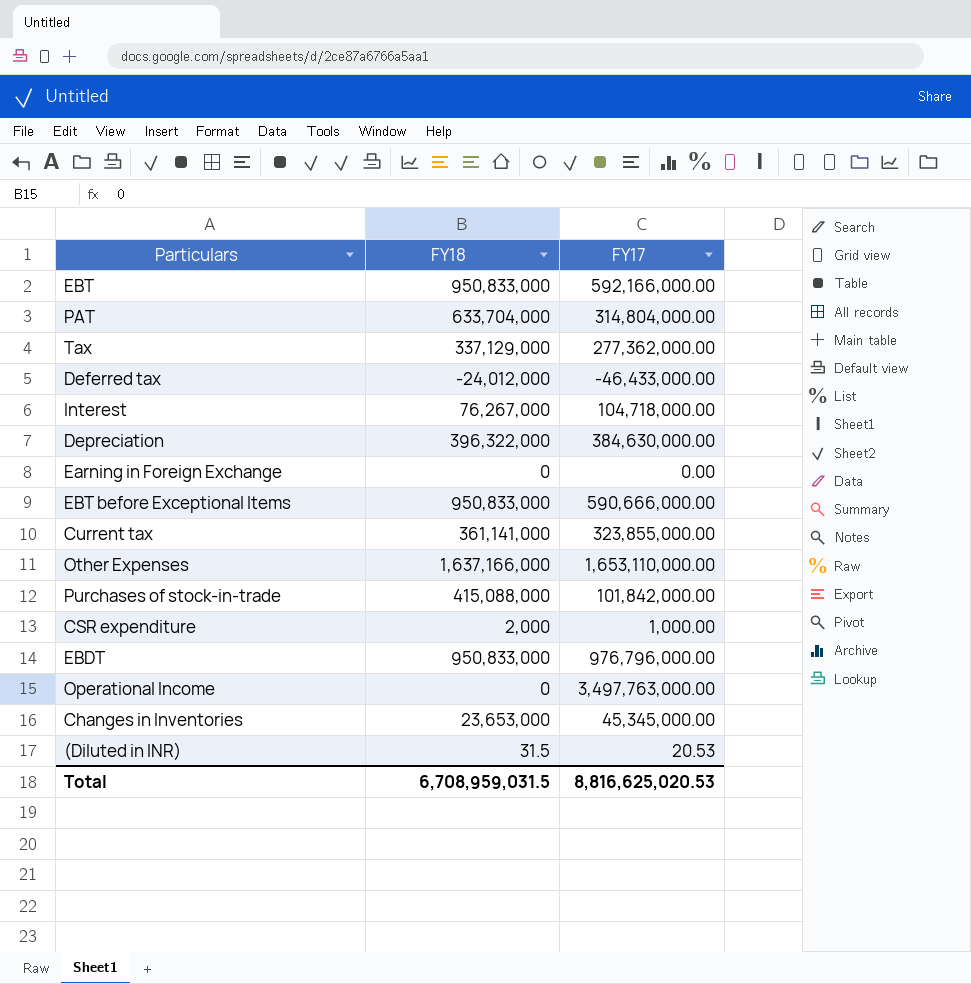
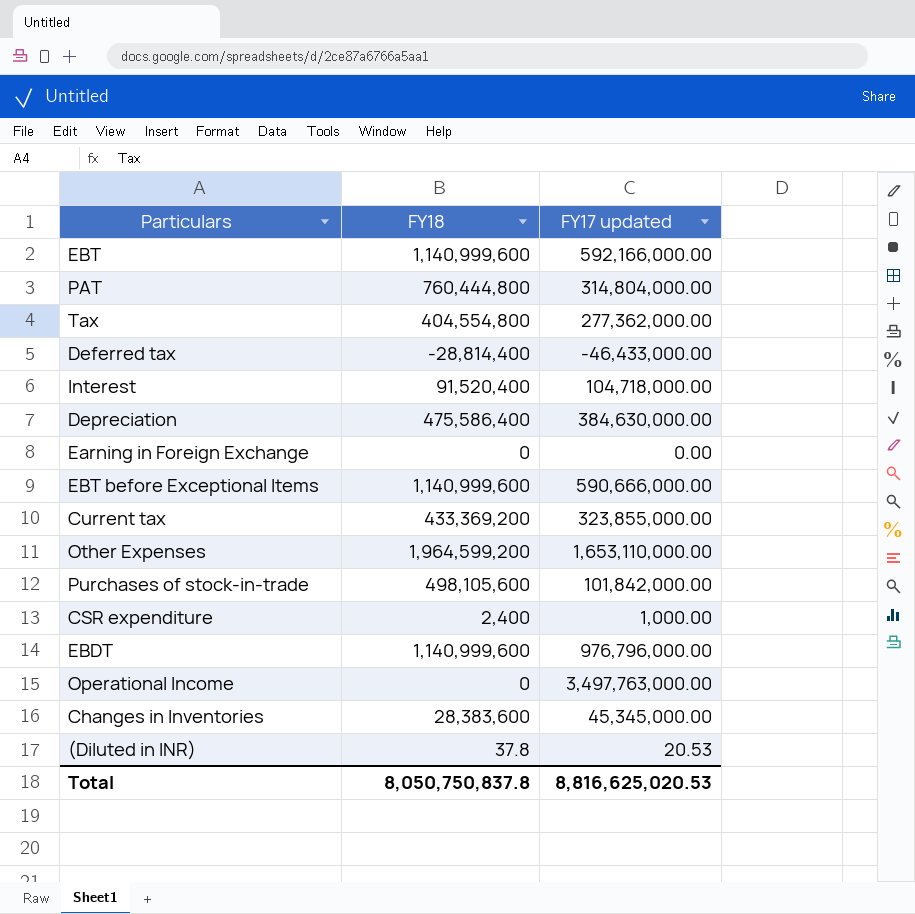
column name: FY17 -> FY17 updated
EBT | FY18: 950,833,000 -> 1,140,999,600
PAT | FY18: 633,704,000 -> 760,444,800
Tax | FY18: 337,129,000 -> 404,554,800
Deferred tax | FY18: -24,012,000 -> -28,814,400
Interest | FY18: 76,267,000 -> 91,520,400
Depreciation | FY18: 396,322,000 -> 475,586,400
EBT before Exceptional Items | FY18: 950,833,000 -> 1,140,999,600
Current tax | FY18: 361,141,000 -> 433,369,200
Other Expenses | FY18: 1,637,166,000 -> 1,964,599,200
Purchases of stock-in-trade | FY18: 415,088,000 -> 498,105,600
CSR expenditure | FY18: 2,000 -> 2,400
EBDT | FY18: 950,833,000 -> 1,140,999,600
Changes in Inventories | FY18: 23,653,000 -> 28,383,600
(Diluted in INR) | FY18: 31.5 -> 37.8
Total | FY18: 6,708,959,031.5 -> 8,050,750,837.8

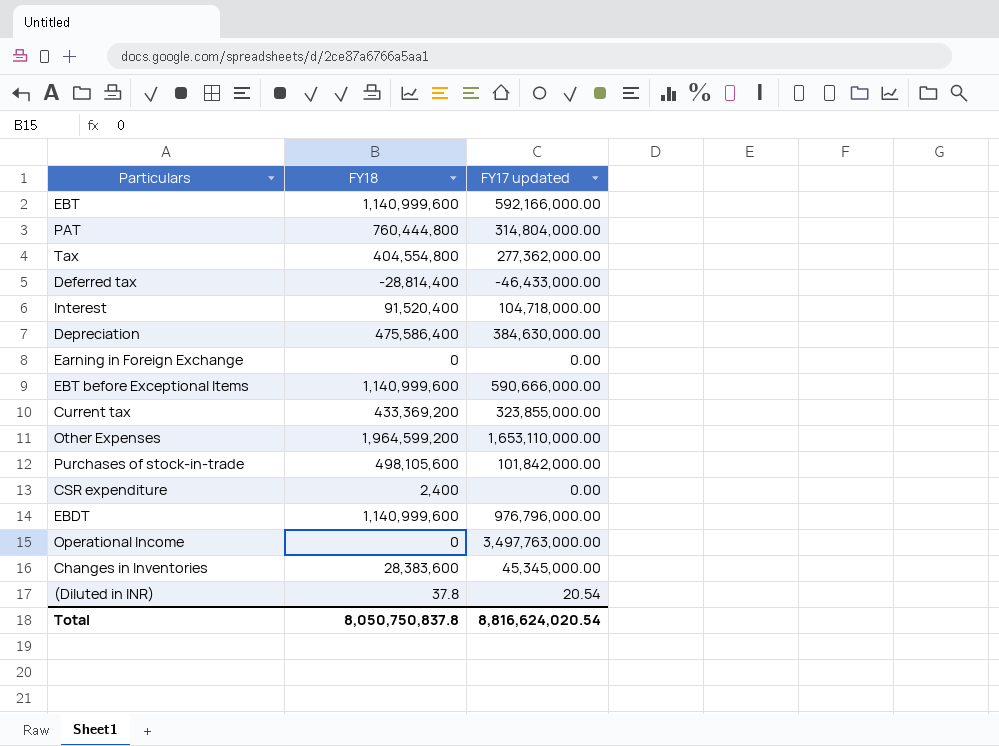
CSR expenditure | FY17 updated: 1,000.00 -> 0.00
(Diluted in INR) | FY17 updated: 20.53 -> 20.54
Total | FY17 updated: 8,816,625,020.53 -> 8,816,624,020.54

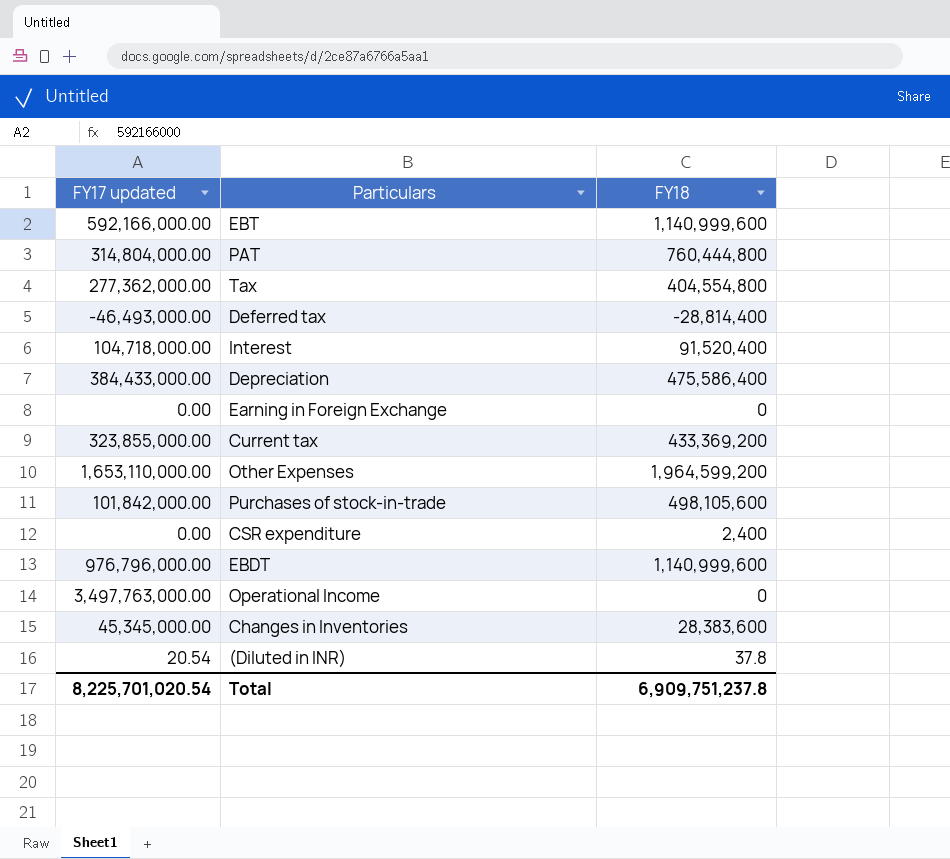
column FY17 updated | position: 3 -> 1
row EBT before Exceptional Items: 1,140,999,600 | 590,666,000.00 -> none
Deferred tax | FY17 updated: -46,433,000.00 -> -46,493,000.00
Depreciation | FY17 updated: 384,630,000.00 -> 384,433,000.00
Total | FY17 updated: 8,816,624,020.54 -> 8,225,701,020.54
Total | FY18: 8,050,750,837.8 -> 6,909,751,237.8

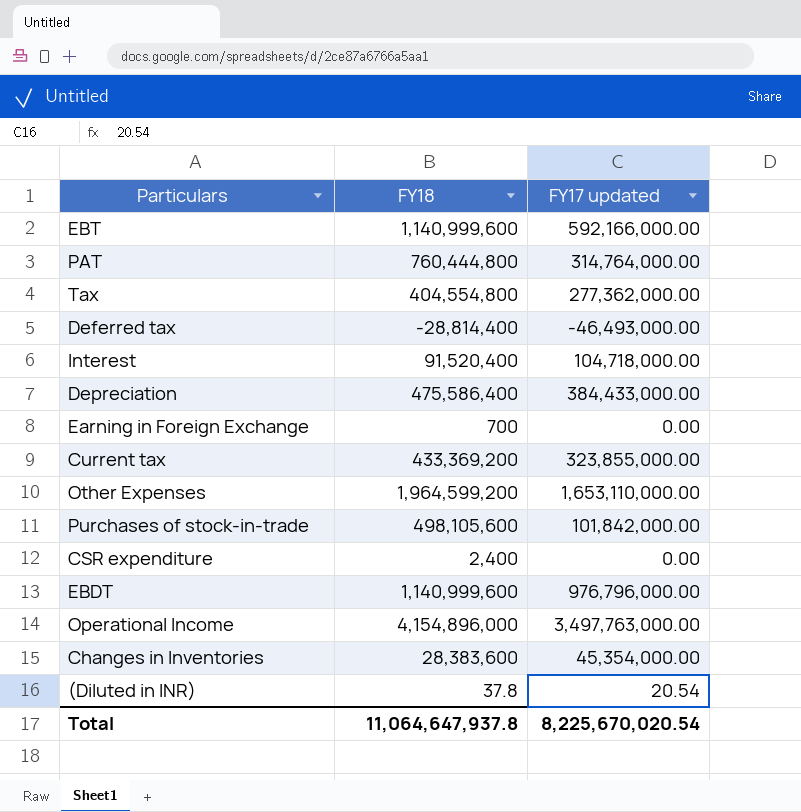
column FY17 updated | position: 1 -> 3
PAT | FY17 updated: 314,804,000.00 -> 314,764,000.00
Earning in Foreign Exchange | FY18: 0 -> 700
Operational Income | FY18: 0 -> 4,154,896,000
Changes in Inventories | FY17 updated: 45,345,000.00 -> 45,354,000.00
Total | FY18: 6,909,751,237.8 -> 11,064,647,937.8
Total | FY17 updated: 8,225,701,020.54 -> 8,225,670,020.54

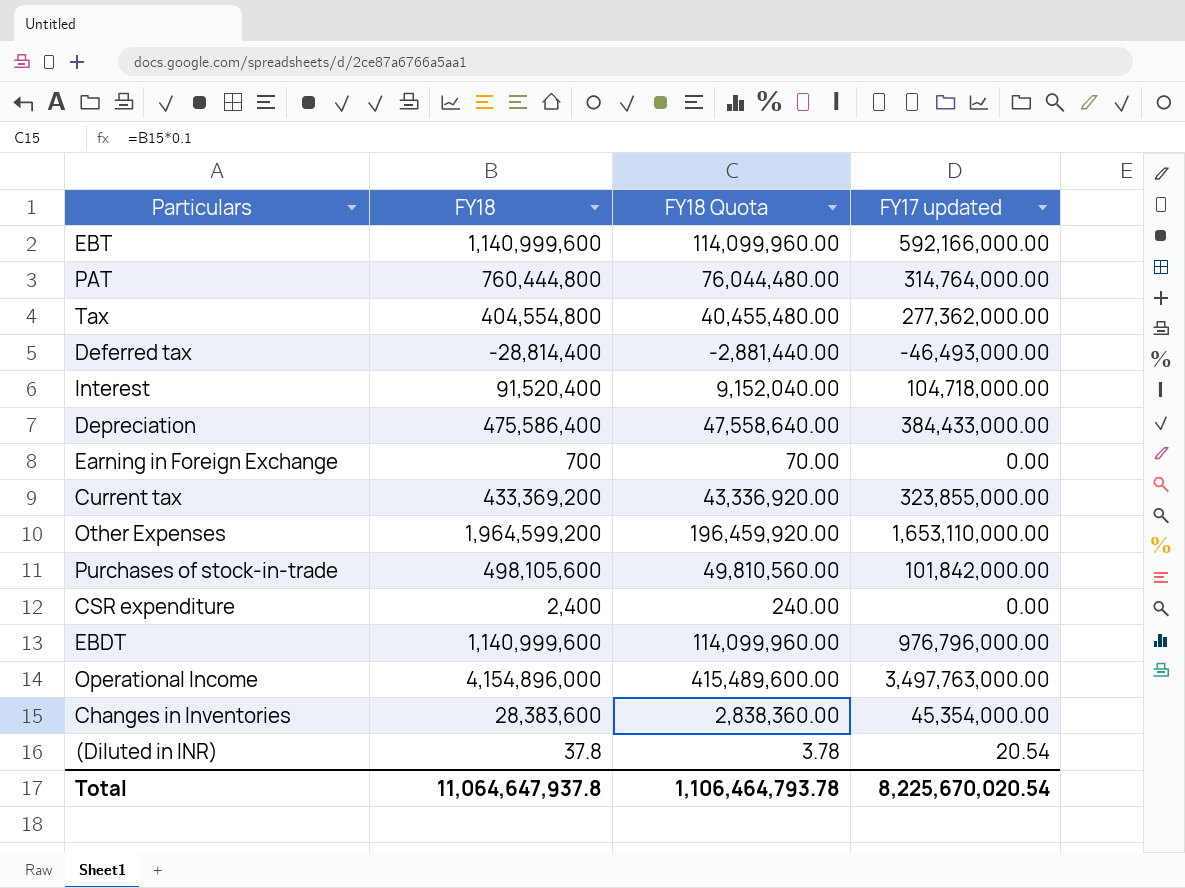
column FY18 Quota | formula: none -> [FY18] * 0.1

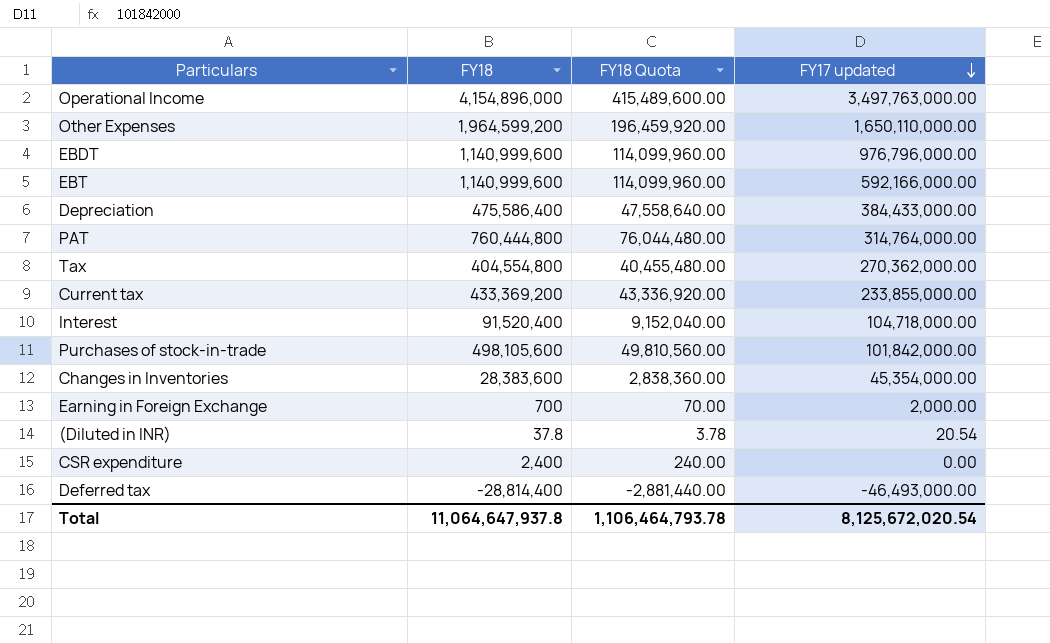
row order: none -> FY17 updated descending
Other Expenses | FY17 updated: 1,653,110,000.00 -> 1,650,110,000.00
Tax | FY17 updated: 277,362,000.00 -> 270,362,000.00
Current tax | FY17 updated: 323,855,000.00 -> 233,855,000.00
Earning in Foreign Exchange | FY17 updated: 0.00 -> 2,000.00
Total | FY17 updated: 8,225,670,020.54 -> 8,125,672,020.54

